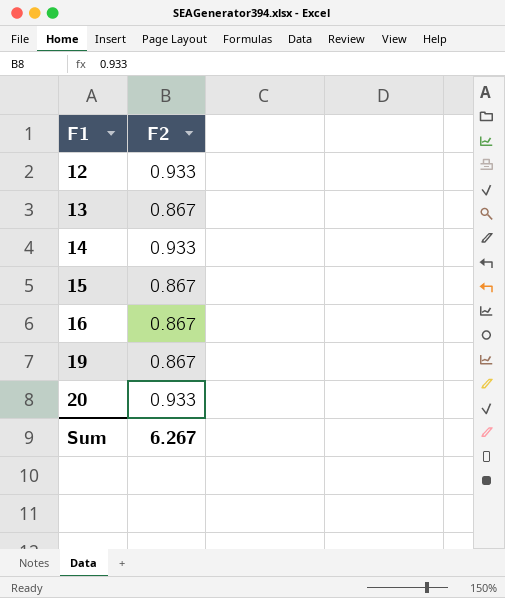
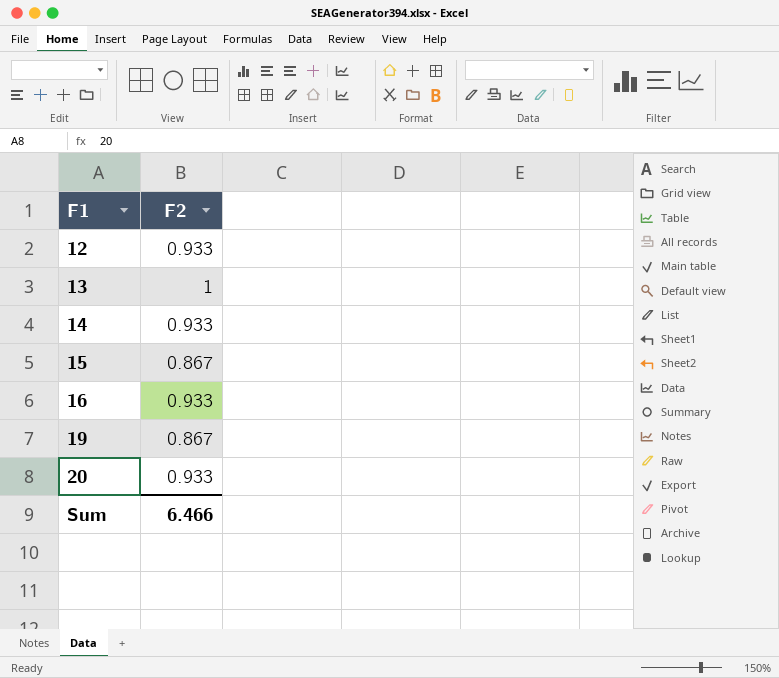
13 | F2: 0.867 -> 1
16 | F2: 0.867 -> 0.933
Sum | F2: 6.267 -> 6.466

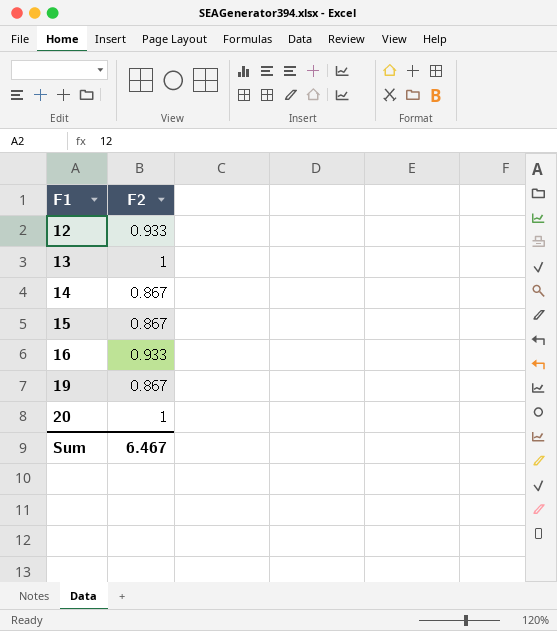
14 | F2: 0.933 -> 0.867
20 | F2: 0.933 -> 1
Sum | F2: 6.466 -> 6.467

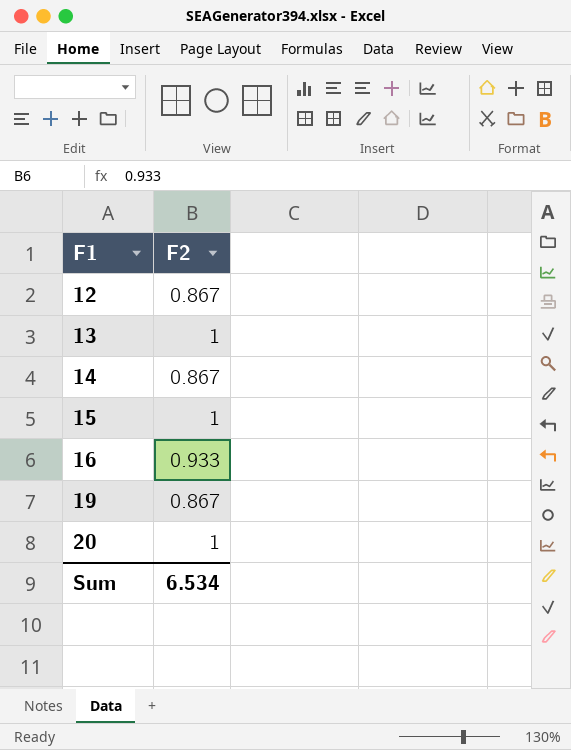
12 | F2: 0.933 -> 0.867
15 | F2: 0.867 -> 1
Sum | F2: 6.467 -> 6.534

